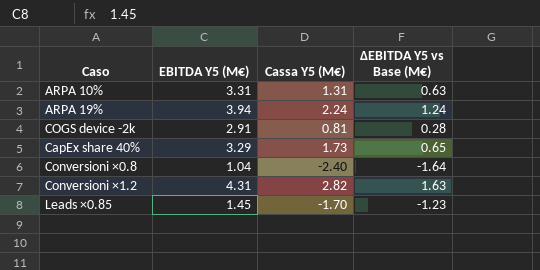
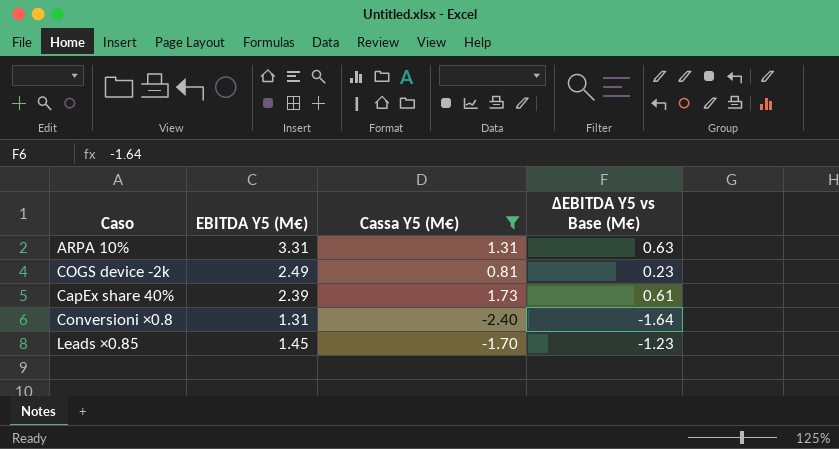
filter: none -> Cassa Y5 (M€) <= 1.73
COGS device -2k | EBITDA Y5 (M€): 2.91 -> 2.49
COGS device -2k | ΔEBITDA Y5 vs Base (M€): 0.28 -> 0.23
CapEx share 40% | EBITDA Y5 (M€): 3.29 -> 2.39
CapEx share 40% | ΔEBITDA Y5 vs Base (M€): 0.65 -> 0.61
Conversioni ×0.8 | EBITDA Y5 (M€): 1.04 -> 1.31

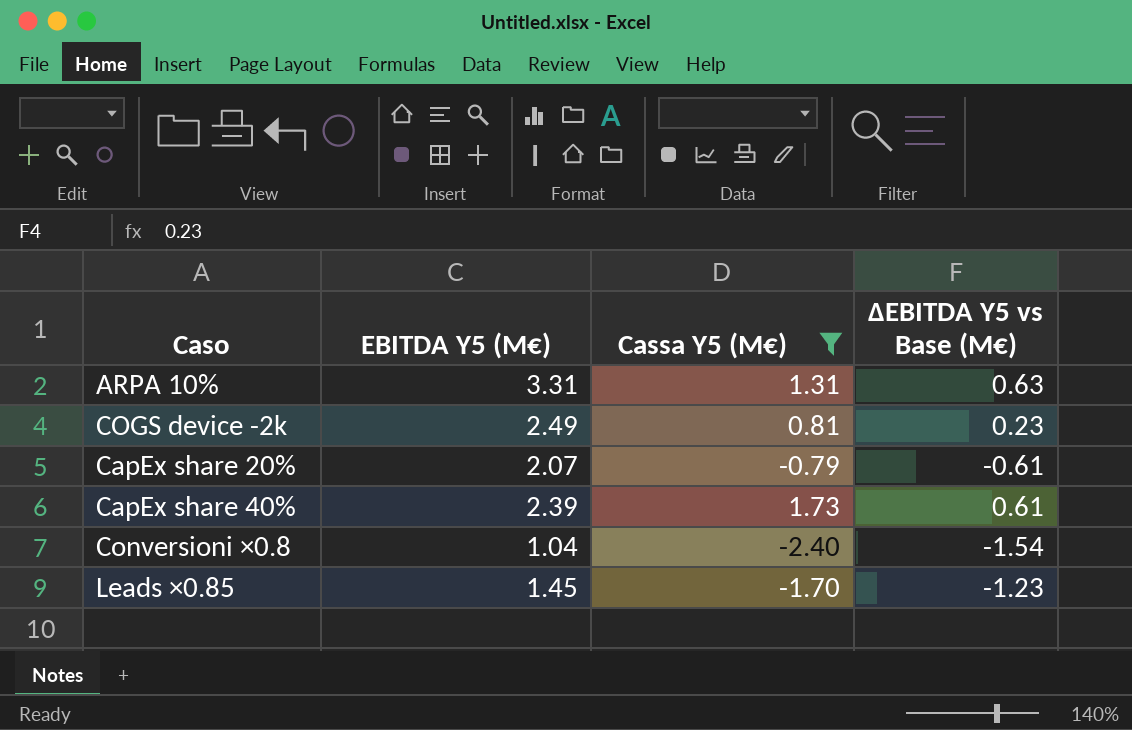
row CapEx share 20%: none -> 2.07 | -0.79 | -0.61
Conversioni ×0.8 | EBITDA Y5 (M€): 1.31 -> 1.04
Conversioni ×0.8 | ΔEBITDA Y5 vs Base (M€): -1.64 -> -1.54

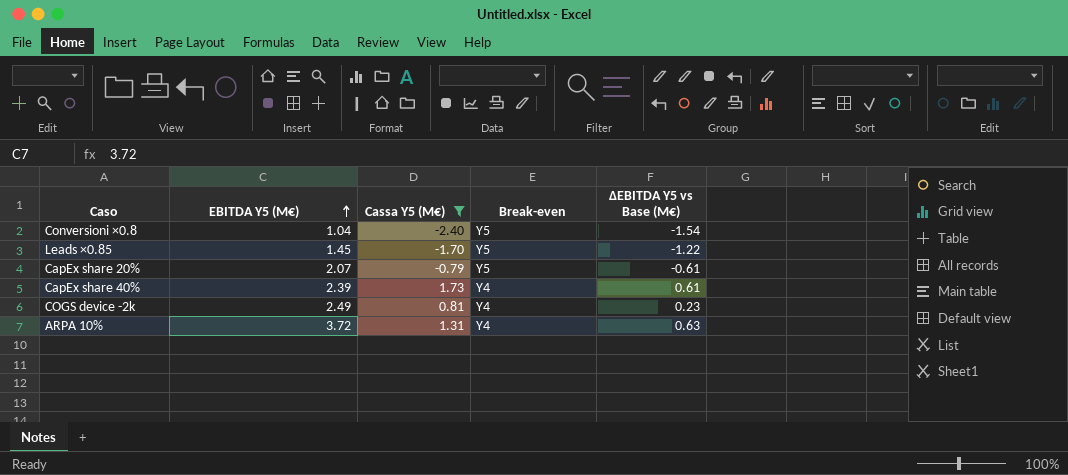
row order: none -> EBITDA Y5 (M€) ascending
column Break-even | position: none -> 4
Leads ×0.85 | ΔEBITDA Y5 vs Base (M€): -1.23 -> -1.22
ARPA 10% | EBITDA Y5 (M€): 3.31 -> 3.72

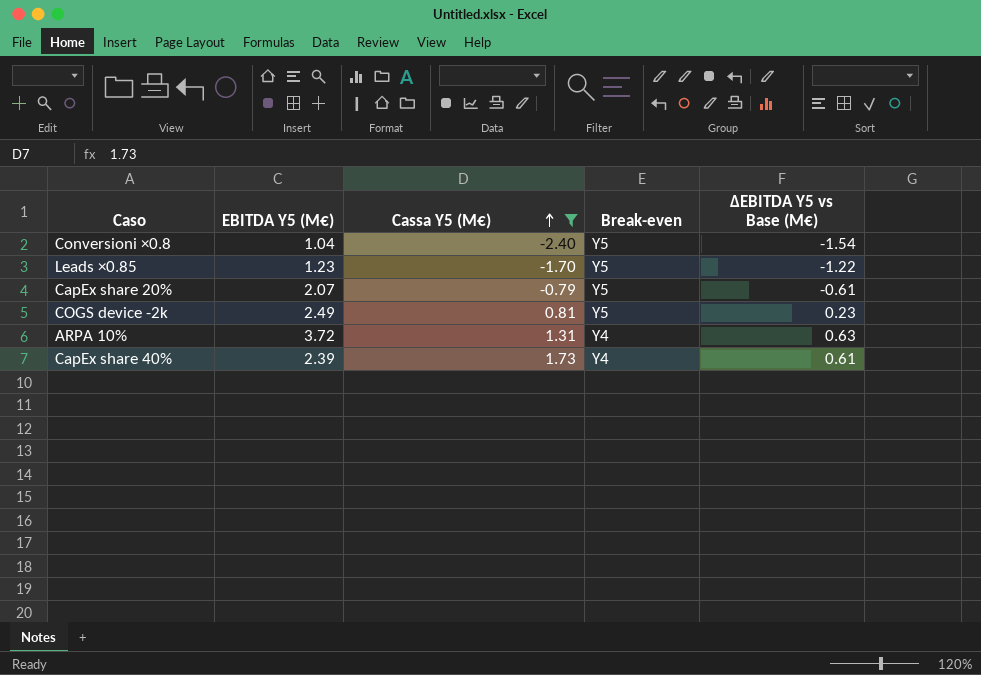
row order: EBITDA Y5 (M€) ascending -> Cassa Y5 (M€) ascending
Leads ×0.85 | EBITDA Y5 (M€): 1.45 -> 1.23
COGS device -2k | Break-even: Y4 -> Y5

